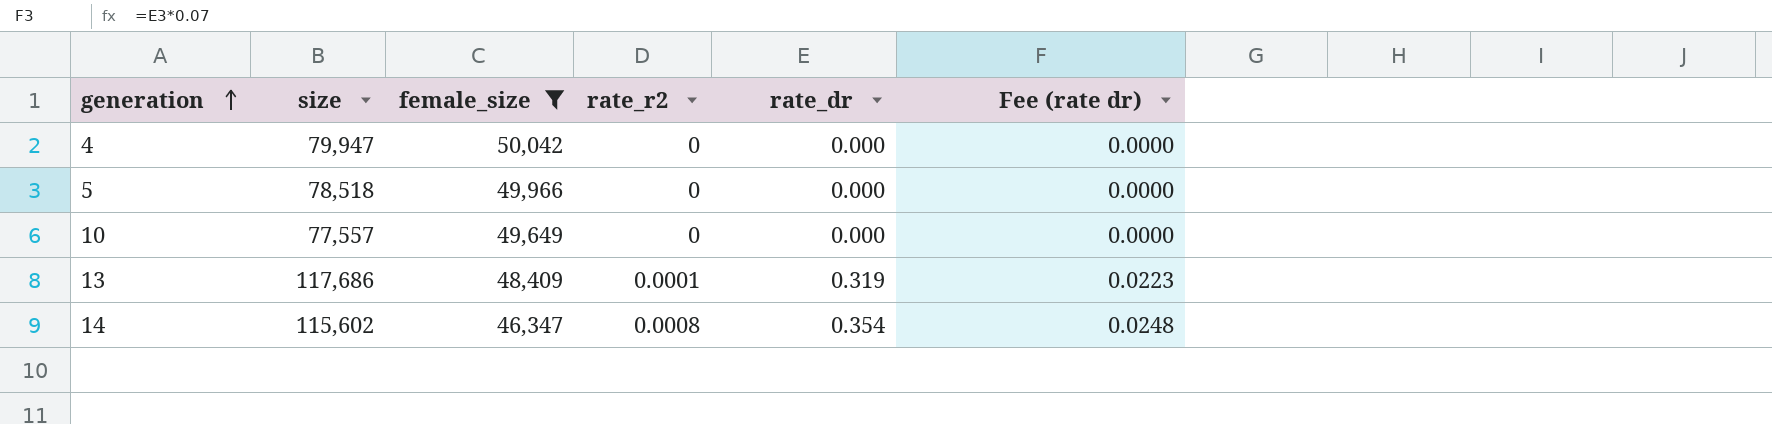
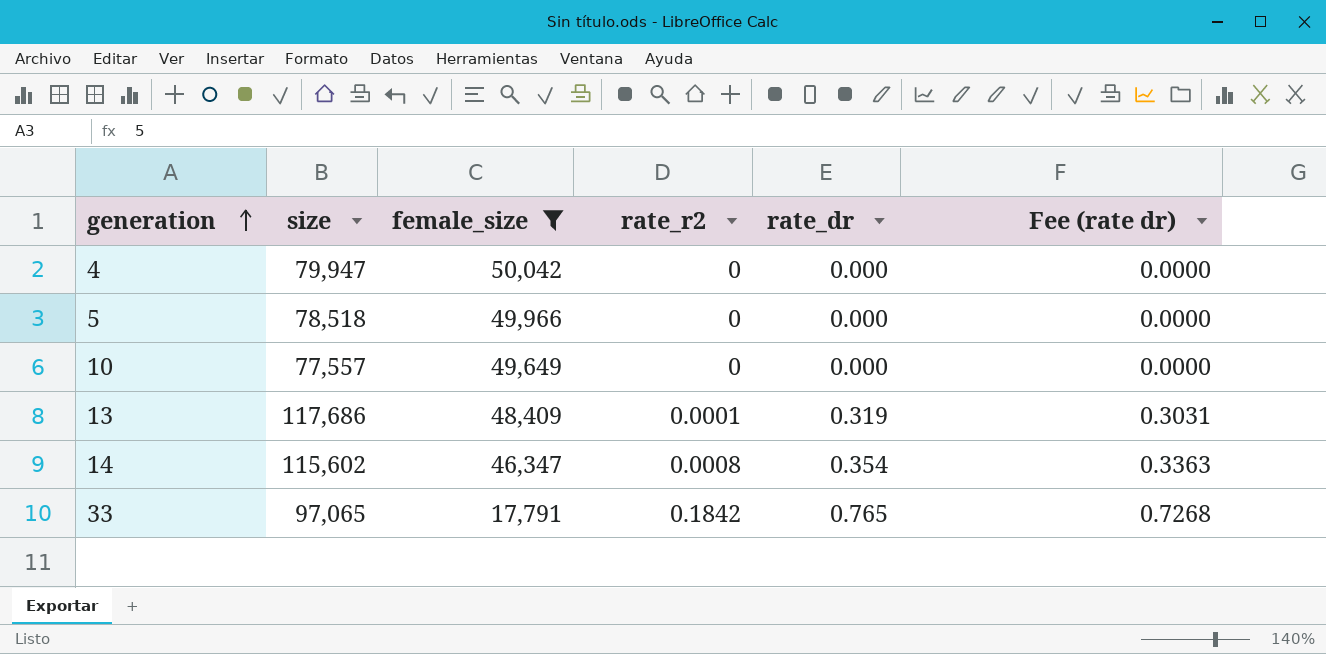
column Fee (rate dr) | formula: [rate_dr] * 0.07 -> [rate_dr] * 0.95
row 33: none -> 97,065 | 17,791 | 0.1842 | 0.765 | 0.7268

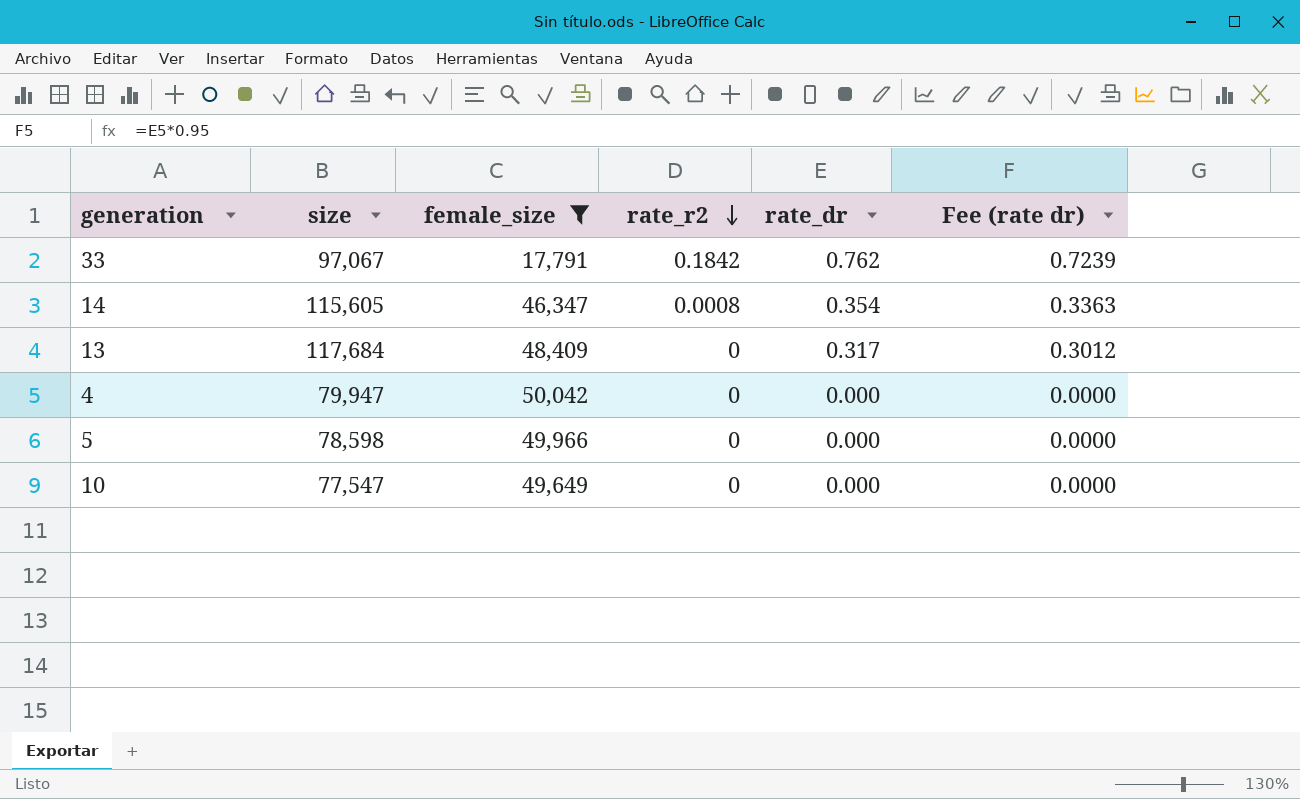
row order: generation ascending -> rate_r2 descending
33 | size: 97,065 -> 97,067
33 | rate_dr: 0.765 -> 0.762
33 | Fee (rate dr): 0.7268 -> 0.7239
14 | size: 115,602 -> 115,605
13 | size: 117,686 -> 117,684
13 | rate_r2: 0.0001 -> 0
13 | rate_dr: 0.319 -> 0.317
13 | Fee (rate dr): 0.3031 -> 0.3012
5 | size: 78,518 -> 78,598
10 | size: 77,557 -> 77,547

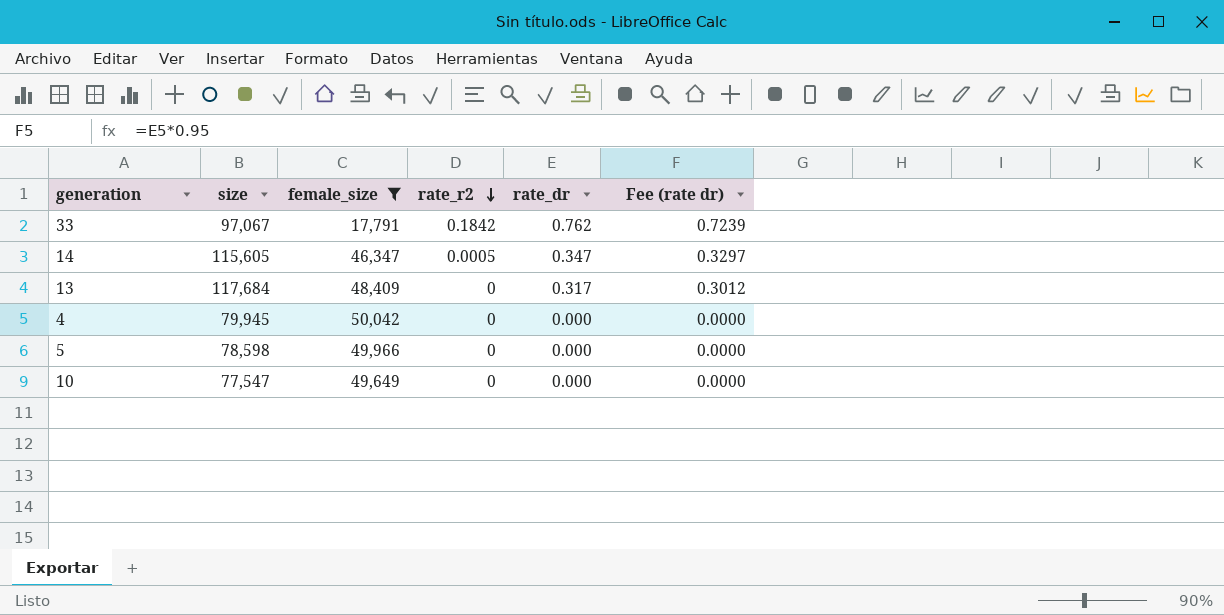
14 | rate_r2: 0.0008 -> 0.0005
14 | rate_dr: 0.354 -> 0.347
14 | Fee (rate dr): 0.3363 -> 0.3297
4 | size: 79,947 -> 79,945

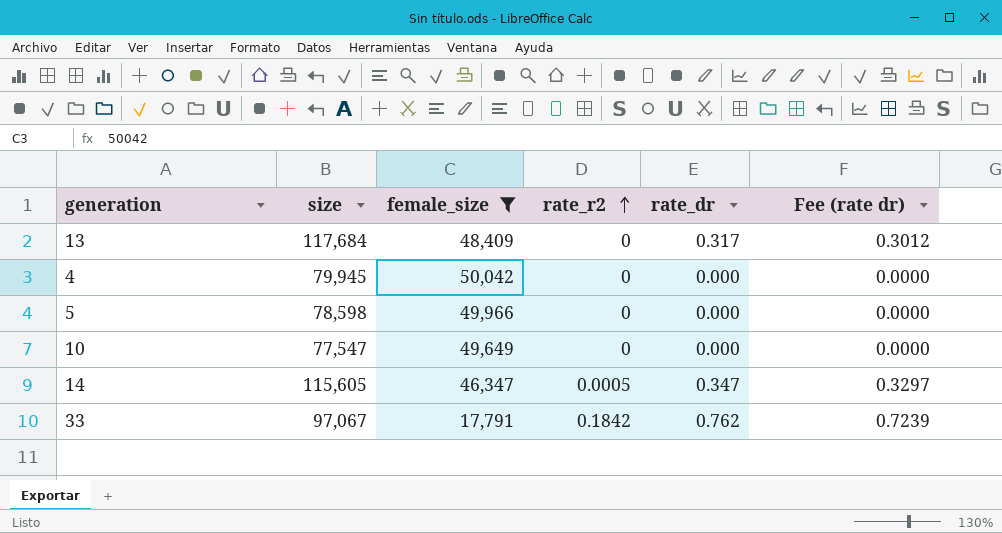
row order: rate_r2 descending -> rate_r2 ascending

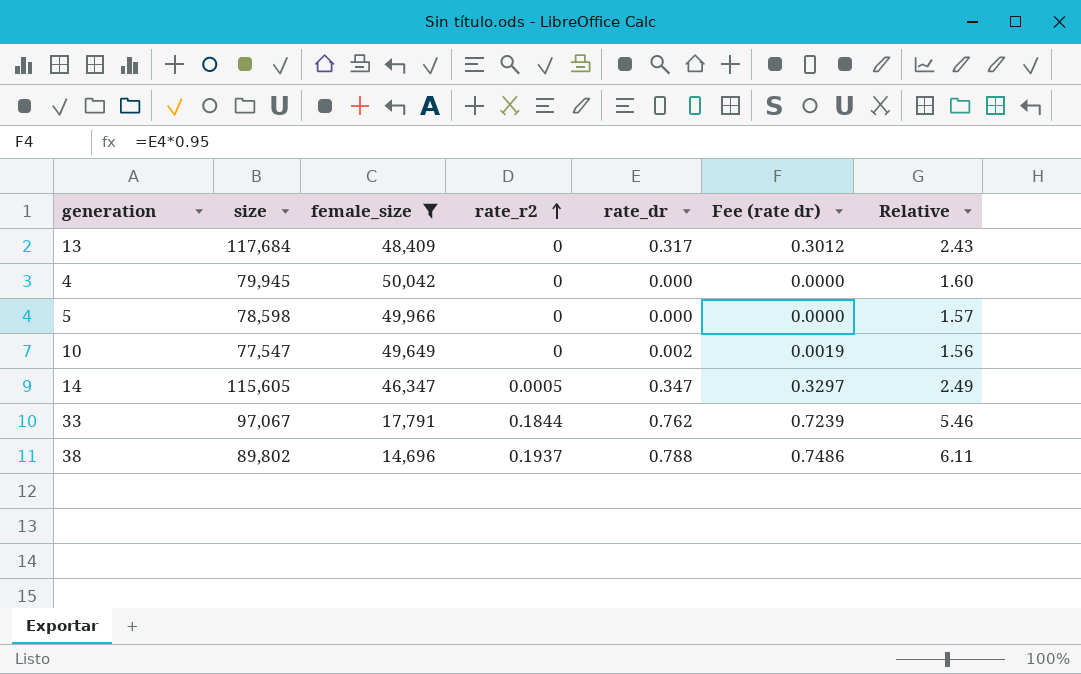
column Relative | formula: none -> [size] / [female_size]
10 | rate_dr: 0.000 -> 0.002
10 | Fee (rate dr): 0.0000 -> 0.0019
33 | rate_r2: 0.1842 -> 0.1844
row 38: none -> 89,802 | 14,696 | 0.1937 | 0.788 | 0.7486 | 6.11

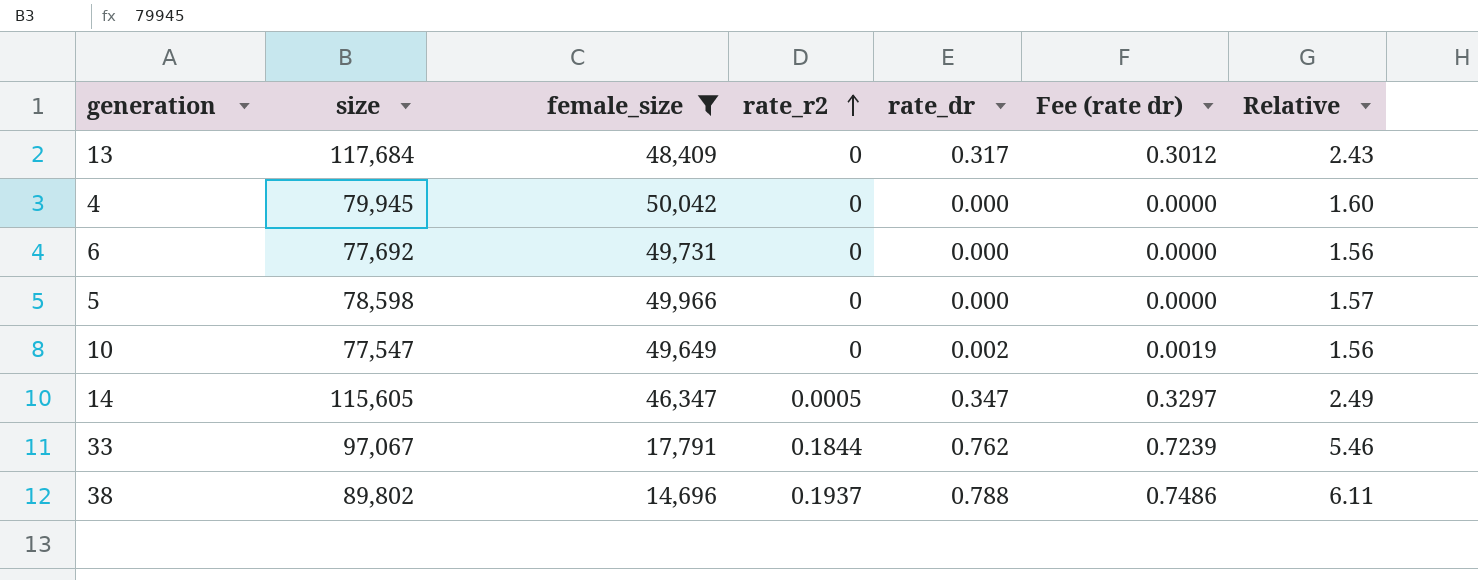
row 6: none -> 77,692 | 49,731 | 0 | 0.000 | 0.0000 | 1.56

